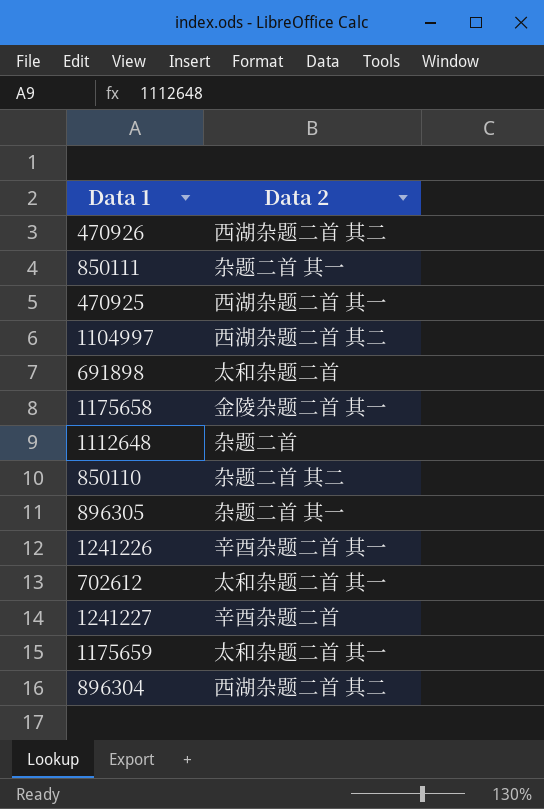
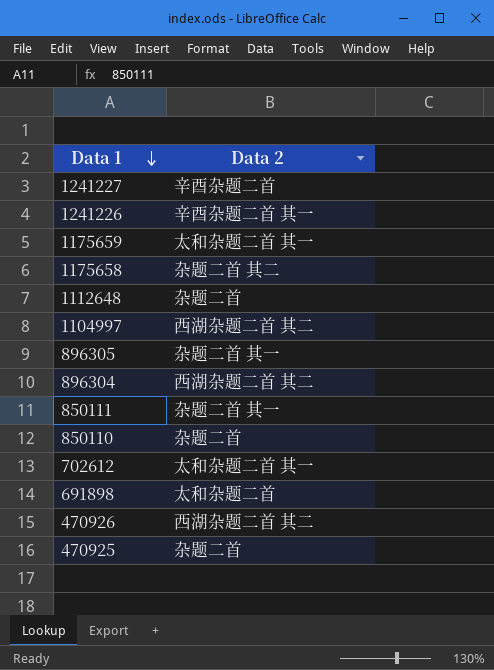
row order: none -> Data 1 descending
1175658 | Data 2: 金陵杂题二首 其一 -> 杂题二首 其二
850110 | Data 2: 杂题二首 其二 -> 杂题二首
470925 | Data 2: 西湖杂题二首 其一 -> 杂题二首

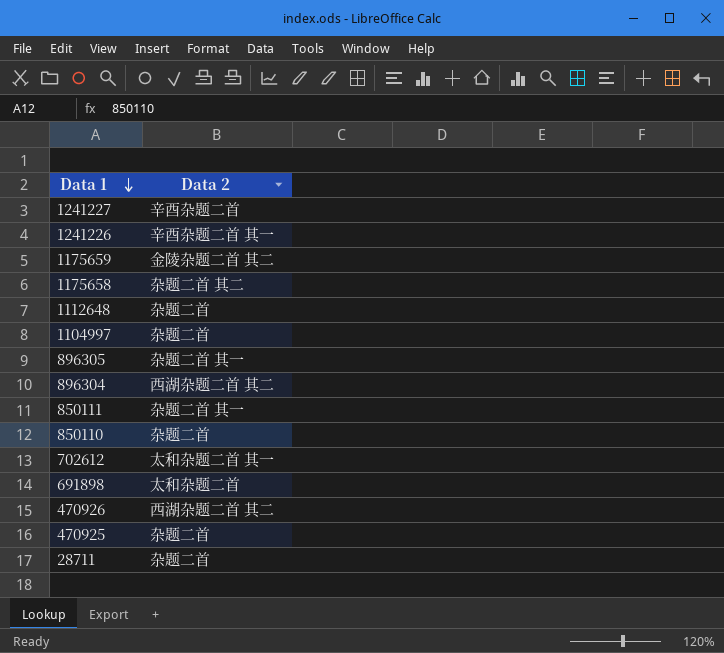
1175659 | Data 2: 太和杂题二首 其一 -> 金陵杂题二首 其二
1104997 | Data 2: 西湖杂题二首 其二 -> 杂题二首
row 28711: none -> 杂题二首

